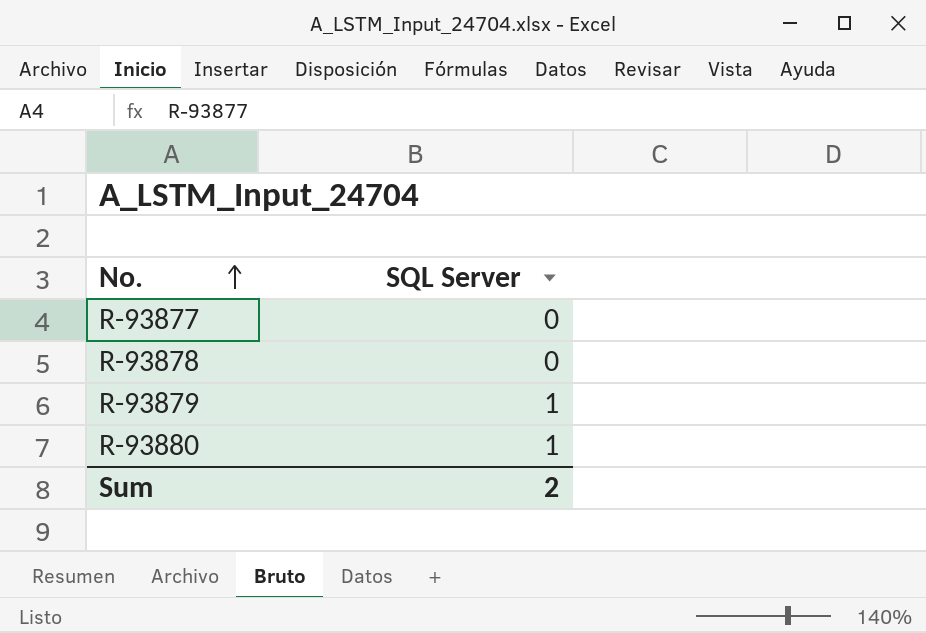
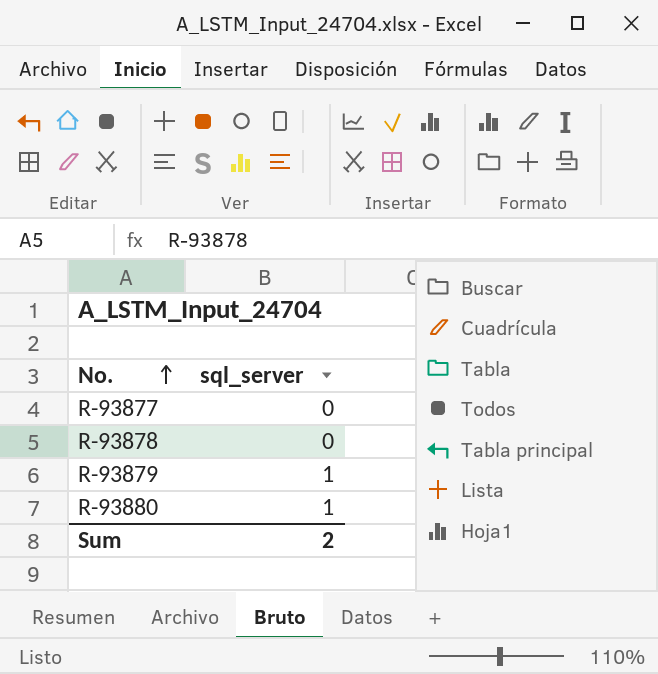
column name: SQL Server -> sql_server

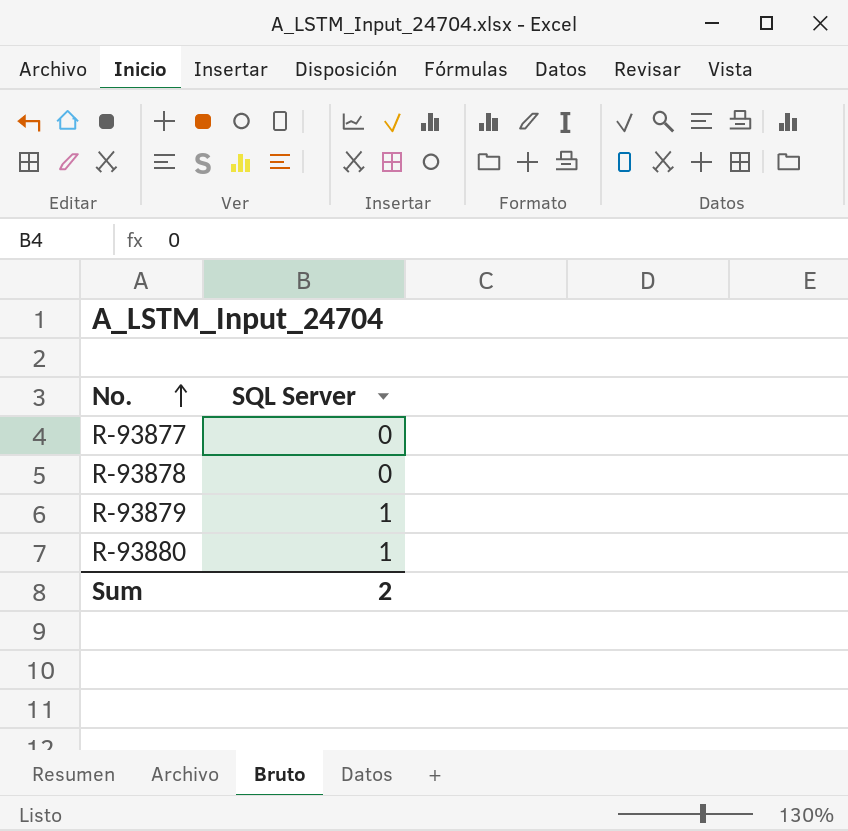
column name: sql_server -> SQL Server

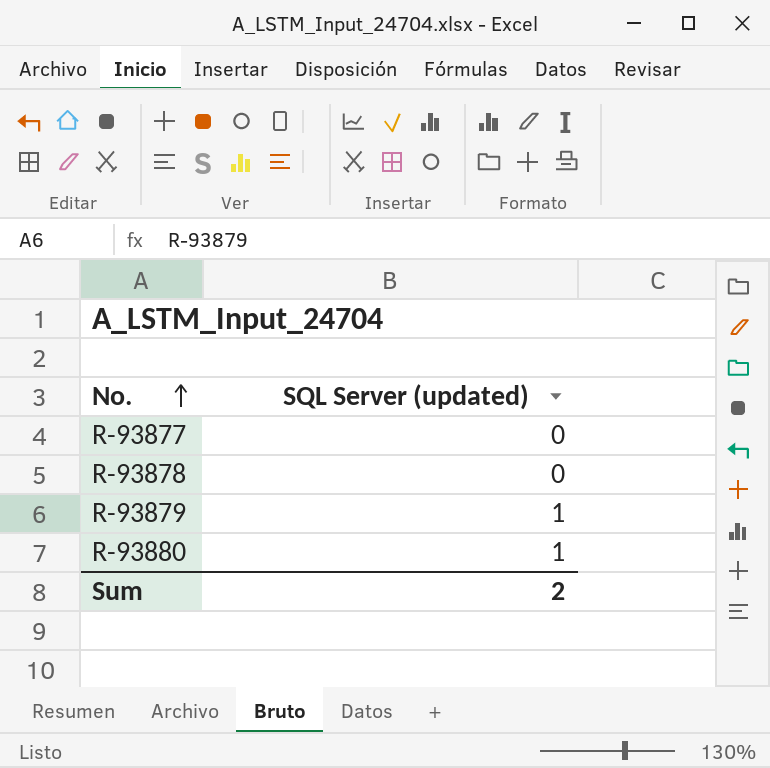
column name: SQL Server -> SQL Server (updated)

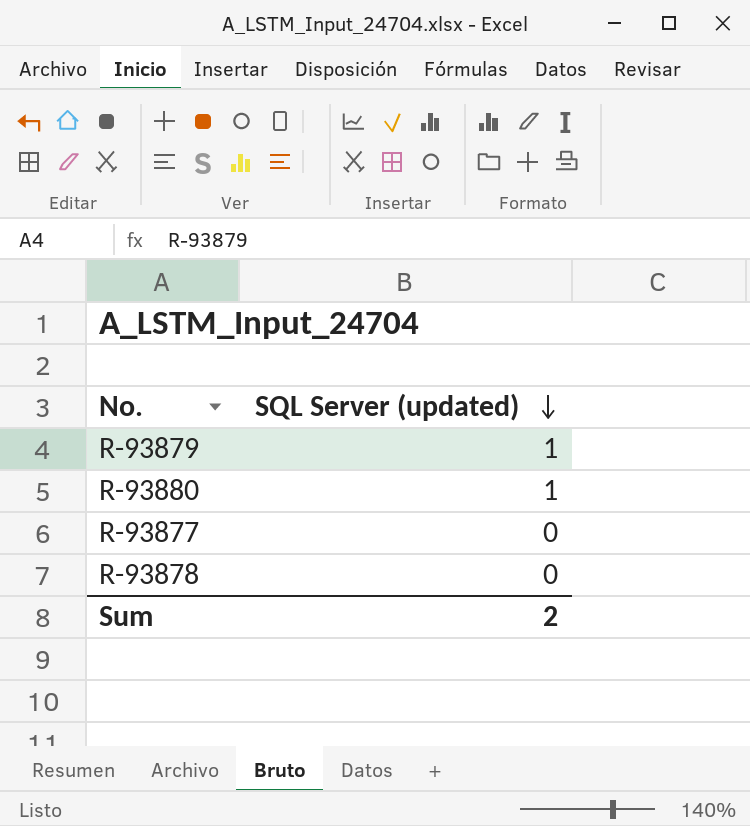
row order: No. ascending -> SQL Server (updated) descending

